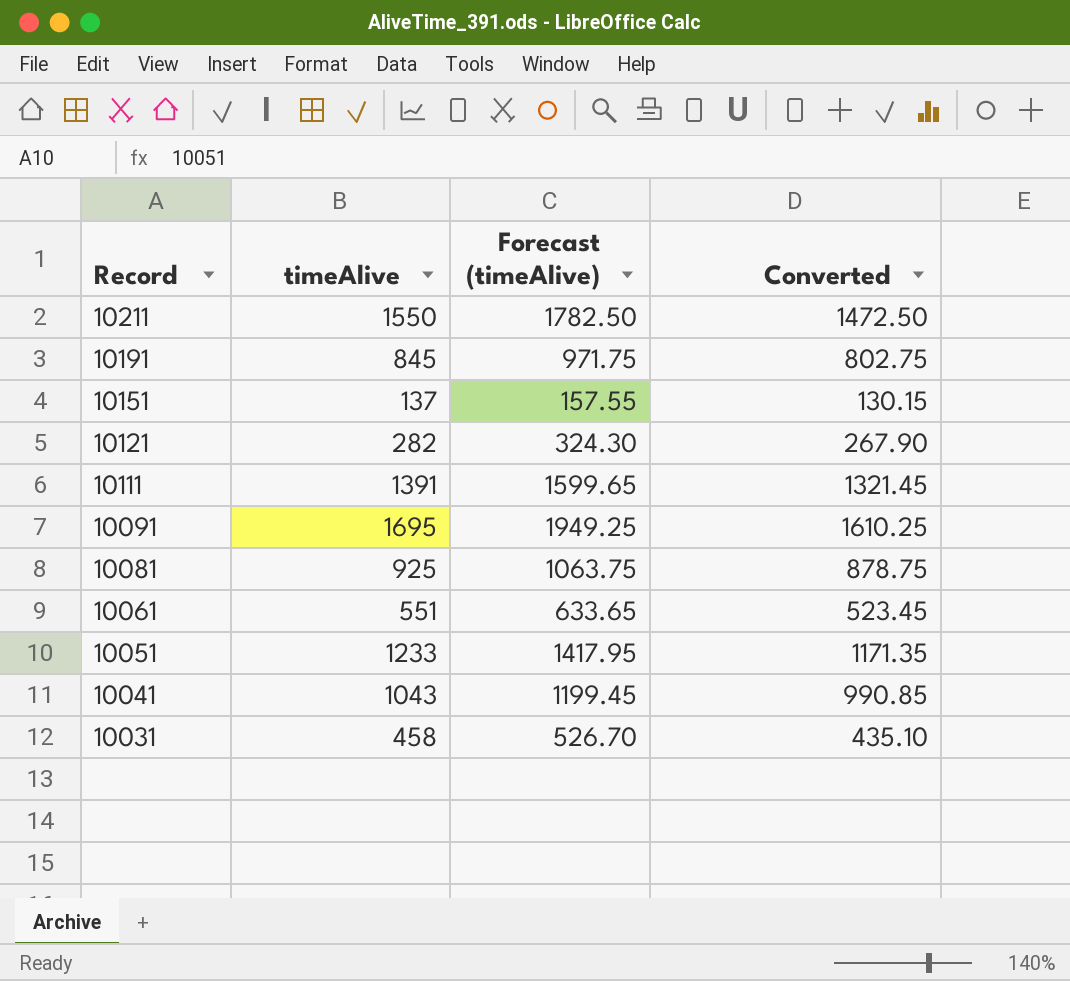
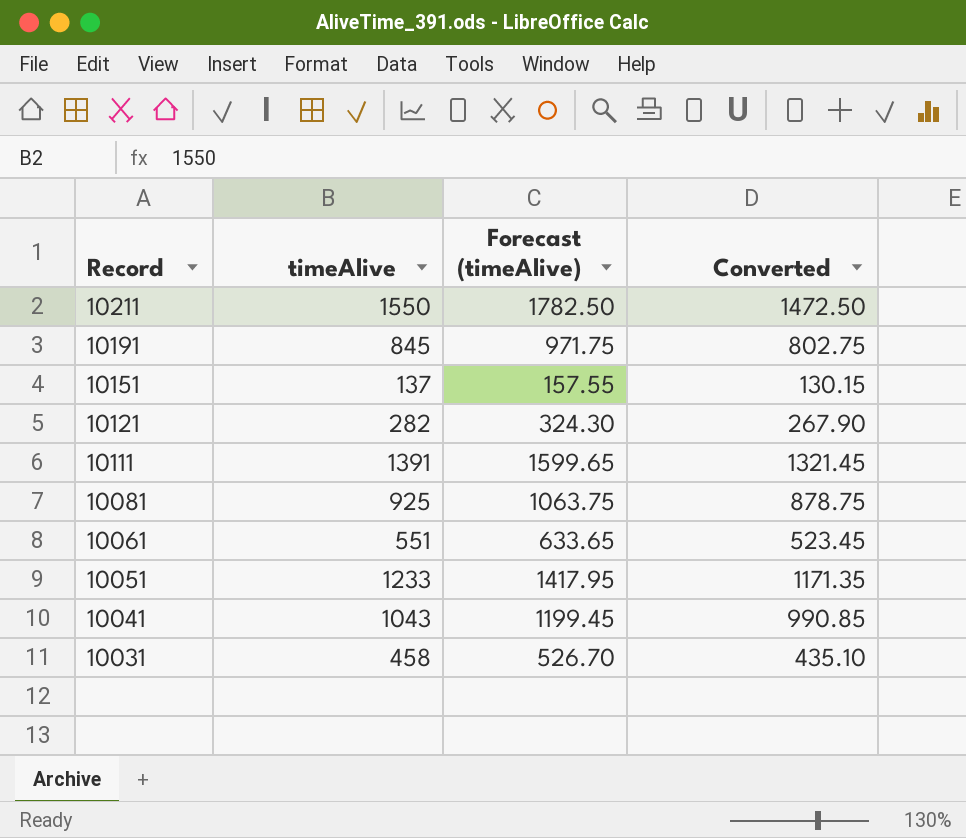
row 10091: 1695 | 1949.25 | 1610.25 -> none

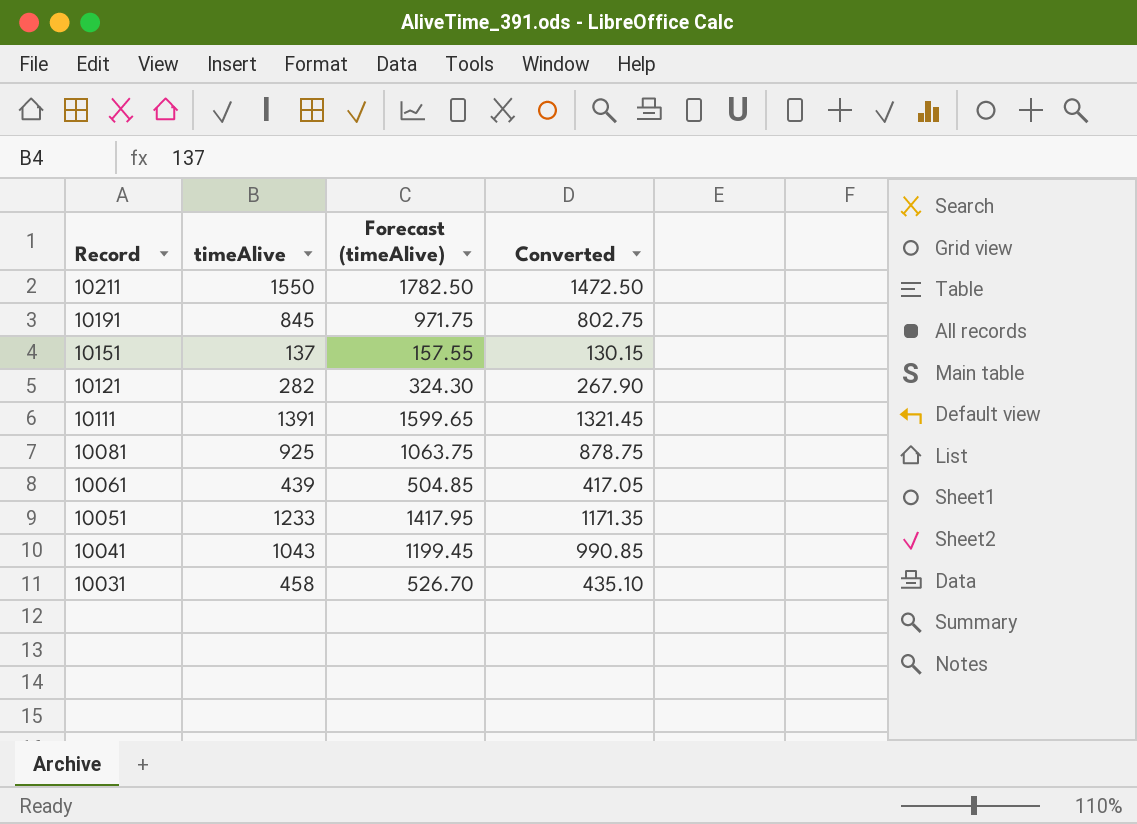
10061 | timeAlive: 551 -> 439
10061 | Forecast (timeAlive): 633.65 -> 504.85
10061 | Converted: 523.45 -> 417.05

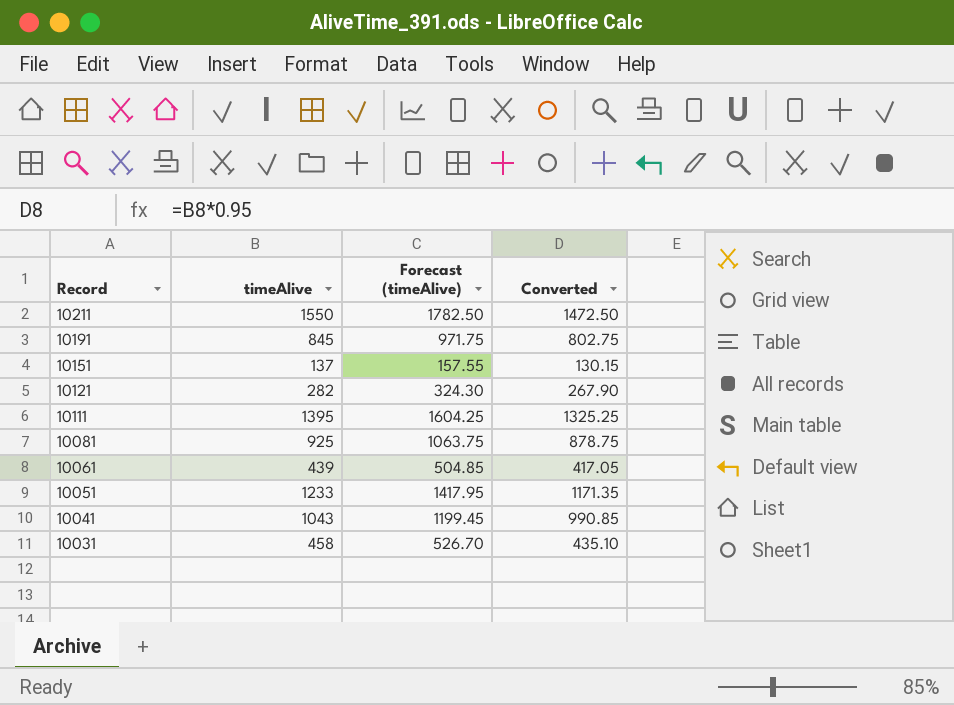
10111 | timeAlive: 1391 -> 1395
10111 | Forecast (timeAlive): 1599.65 -> 1604.25
10111 | Converted: 1321.45 -> 1325.25

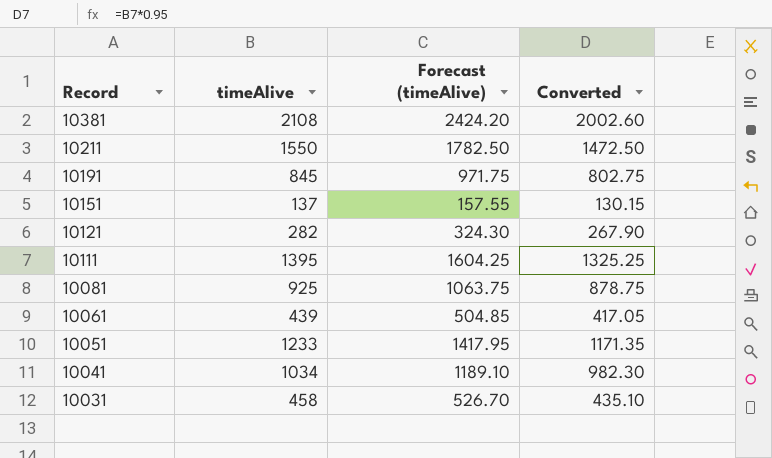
row 10381: none -> 2108 | 2424.20 | 2002.60
10041 | timeAlive: 1043 -> 1034
10041 | Forecast (timeAlive): 1199.45 -> 1189.10
10041 | Converted: 990.85 -> 982.30

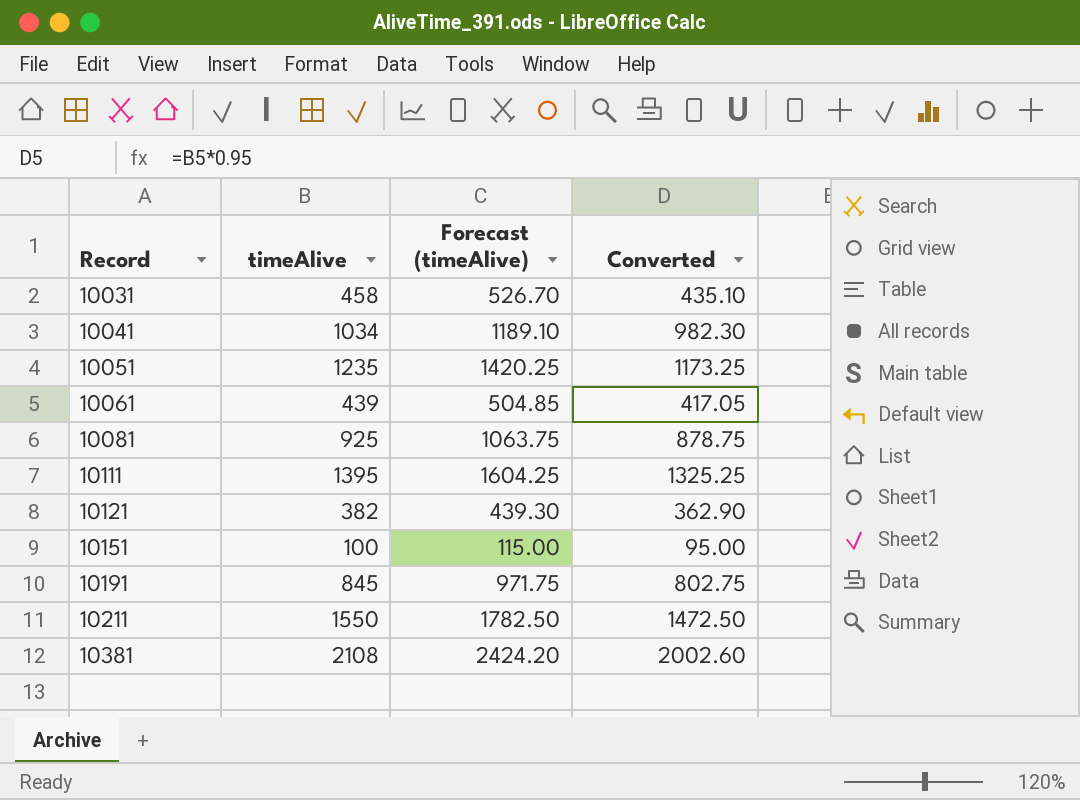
row order: Record descending -> Record ascending
10051 | timeAlive: 1233 -> 1235
10051 | Forecast (timeAlive): 1417.95 -> 1420.25
10051 | Converted: 1171.35 -> 1173.25
10121 | timeAlive: 282 -> 382
10121 | Forecast (timeAlive): 324.30 -> 439.30
10121 | Converted: 267.90 -> 362.90
10151 | timeAlive: 137 -> 100
10151 | Forecast (timeAlive): 157.55 -> 115.00
10151 | Converted: 130.15 -> 95.00

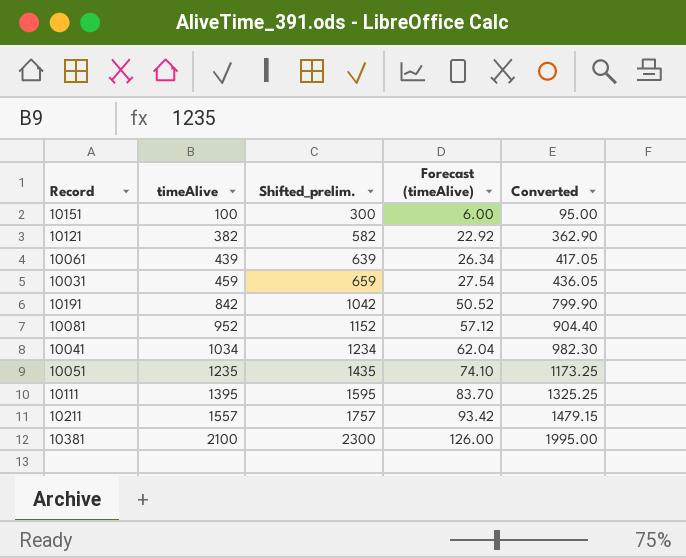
row order: Record ascending -> timeAlive ascending
column Shifted_prelim. | formula: none -> [timeAlive] + 200
column Forecast (timeAlive) | formula: [timeAlive] * 1.15 -> [timeAlive] * 0.06
10031 | timeAlive: 458 -> 459
10031 | Converted: 435.10 -> 436.05
10191 | timeAlive: 845 -> 842
10191 | Converted: 802.75 -> 799.90
10081 | timeAlive: 925 -> 952
10081 | Converted: 878.75 -> 904.40
10211 | timeAlive: 1550 -> 1557
10211 | Converted: 1472.50 -> 1479.15
10381 | timeAlive: 2108 -> 2100
10381 | Converted: 2002.60 -> 1995.00

